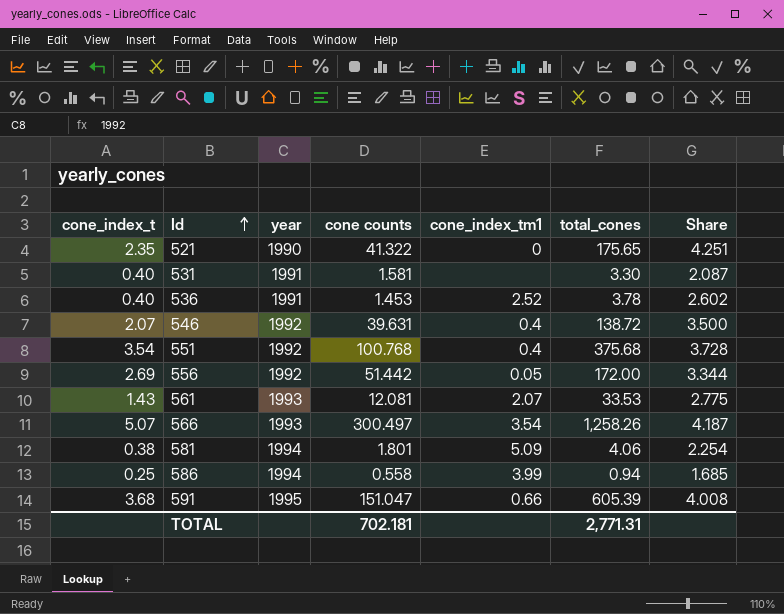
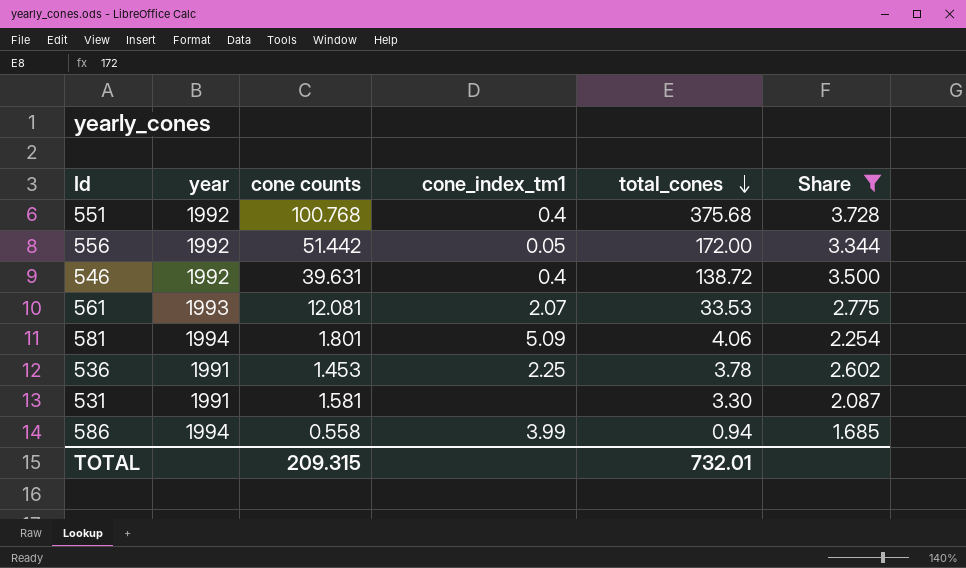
filter: none -> Share <= 3.728
row order: Id ascending -> total_cones descending
column cone_index_t | position: 1 -> none
536 | cone_index_tm1: 2.52 -> 2.25
TOTAL | cone counts: 702.181 -> 209.315
TOTAL | total_cones: 2,771.31 -> 732.01

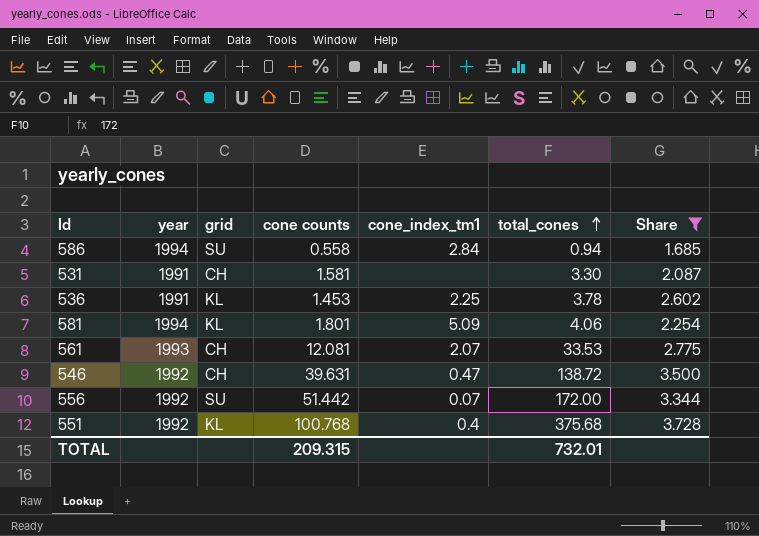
row order: total_cones descending -> total_cones ascending
column grid | position: none -> 3
586 | cone_index_tm1: 3.99 -> 2.84
546 | cone_index_tm1: 0.4 -> 0.47
556 | cone_index_tm1: 0.05 -> 0.07

